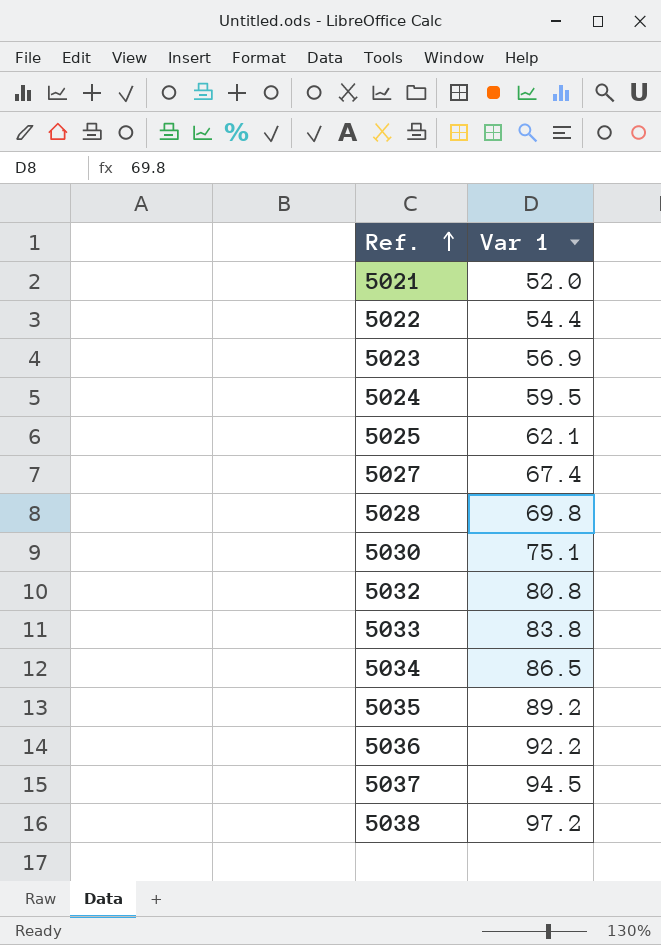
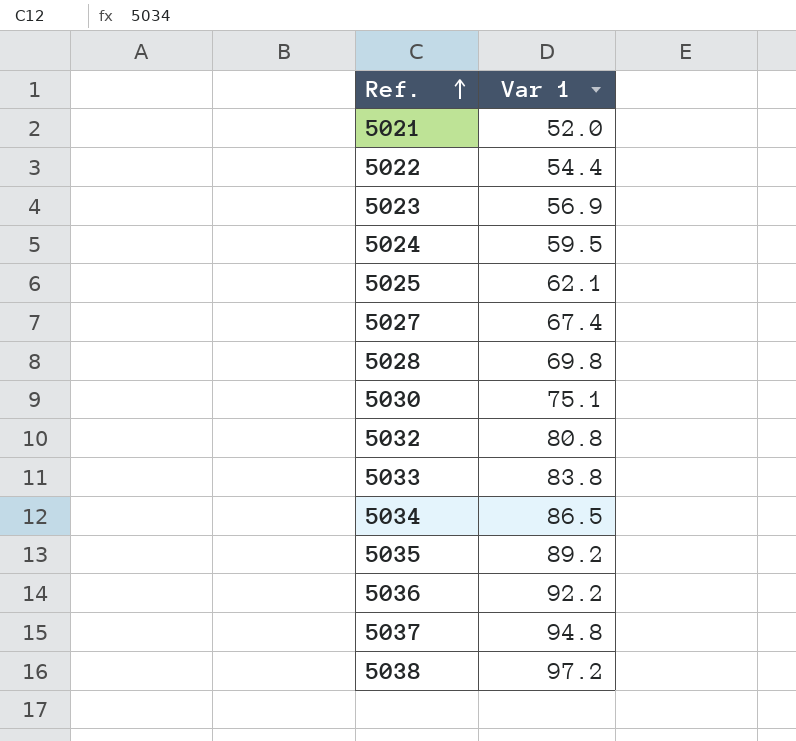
5037 | Var 1: 94.5 -> 94.8

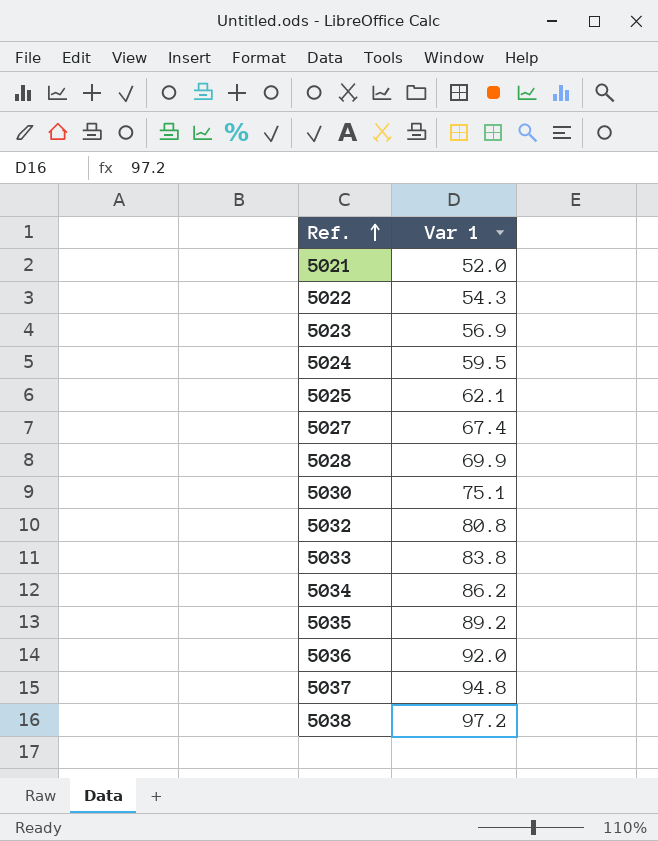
5022 | Var 1: 54.4 -> 54.3
5028 | Var 1: 69.8 -> 69.9
5034 | Var 1: 86.5 -> 86.2
5036 | Var 1: 92.2 -> 92.0

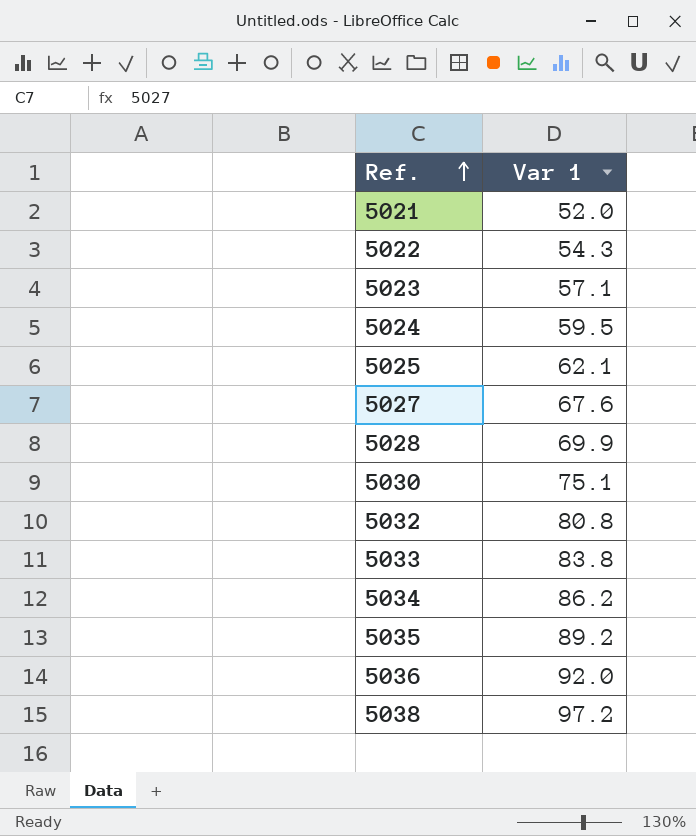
row 5037: 94.8 -> none
5023 | Var 1: 56.9 -> 57.1
5027 | Var 1: 67.4 -> 67.6

